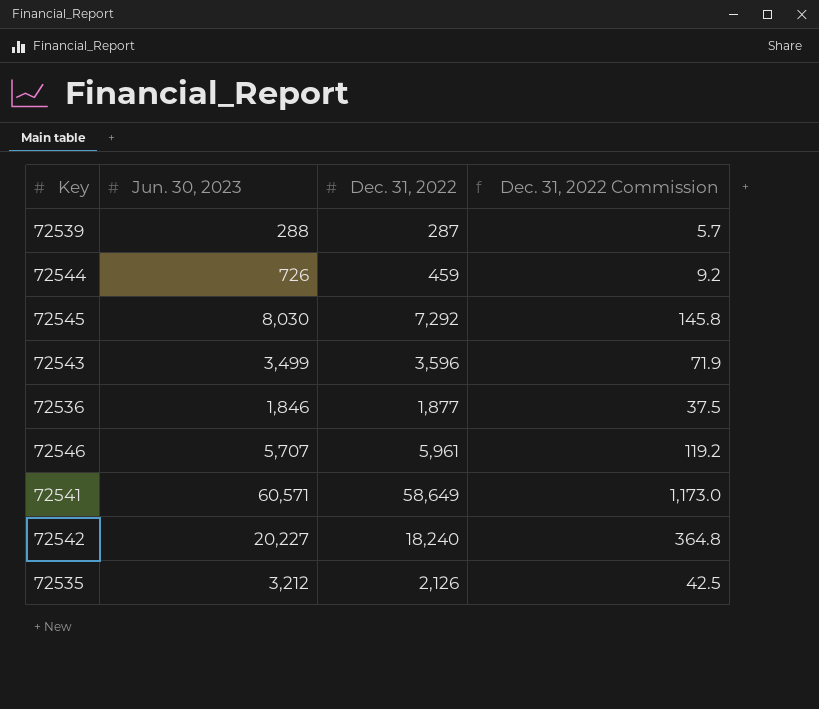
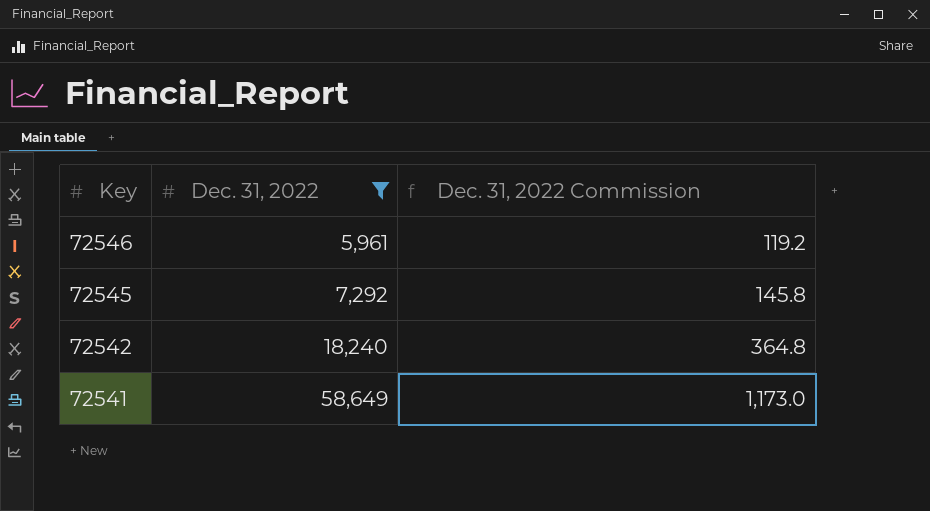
filter: none -> Dec. 31, 2022 >= 5,961
row order: none -> Key descending
column Jun. 30, 2023 | position: 2 -> none

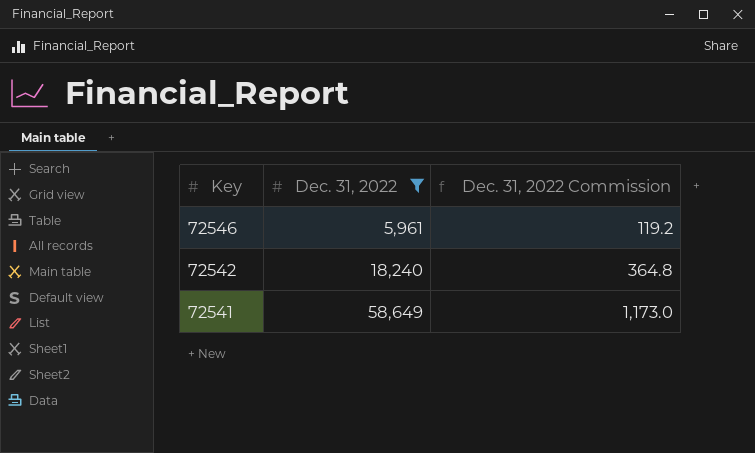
row 72545: 7,292 | 145.8 -> none

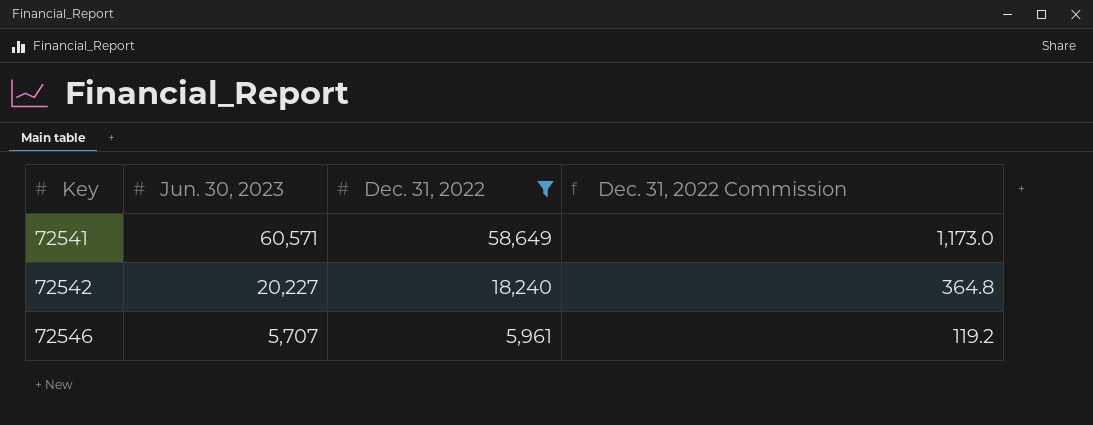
row order: Key descending -> Key ascending
column Jun. 30, 2023 | position: none -> 2

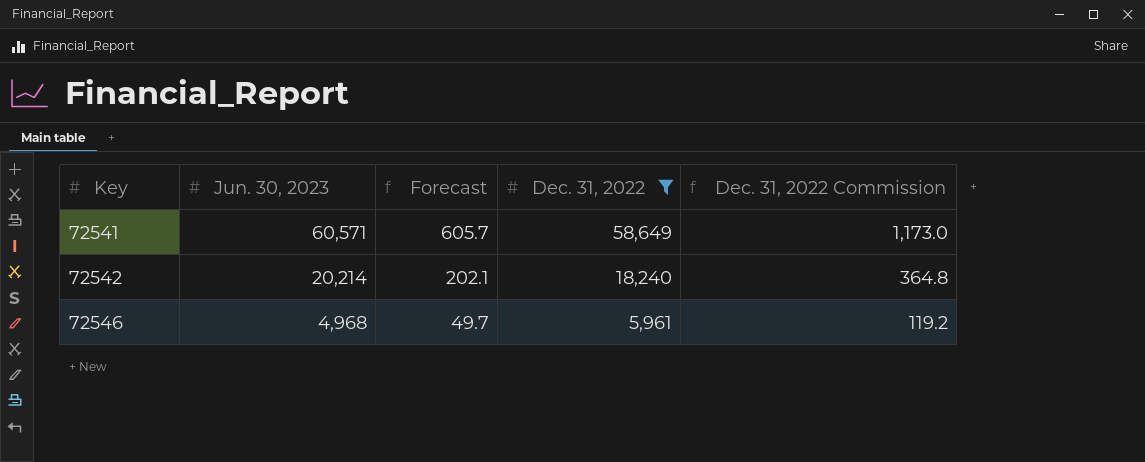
column Forecast | formula: none -> [Jun. 30, 2023] * 0.01
72542 | Jun. 30, 2023: 20,227 -> 20,214
72546 | Jun. 30, 2023: 5,707 -> 4,968

